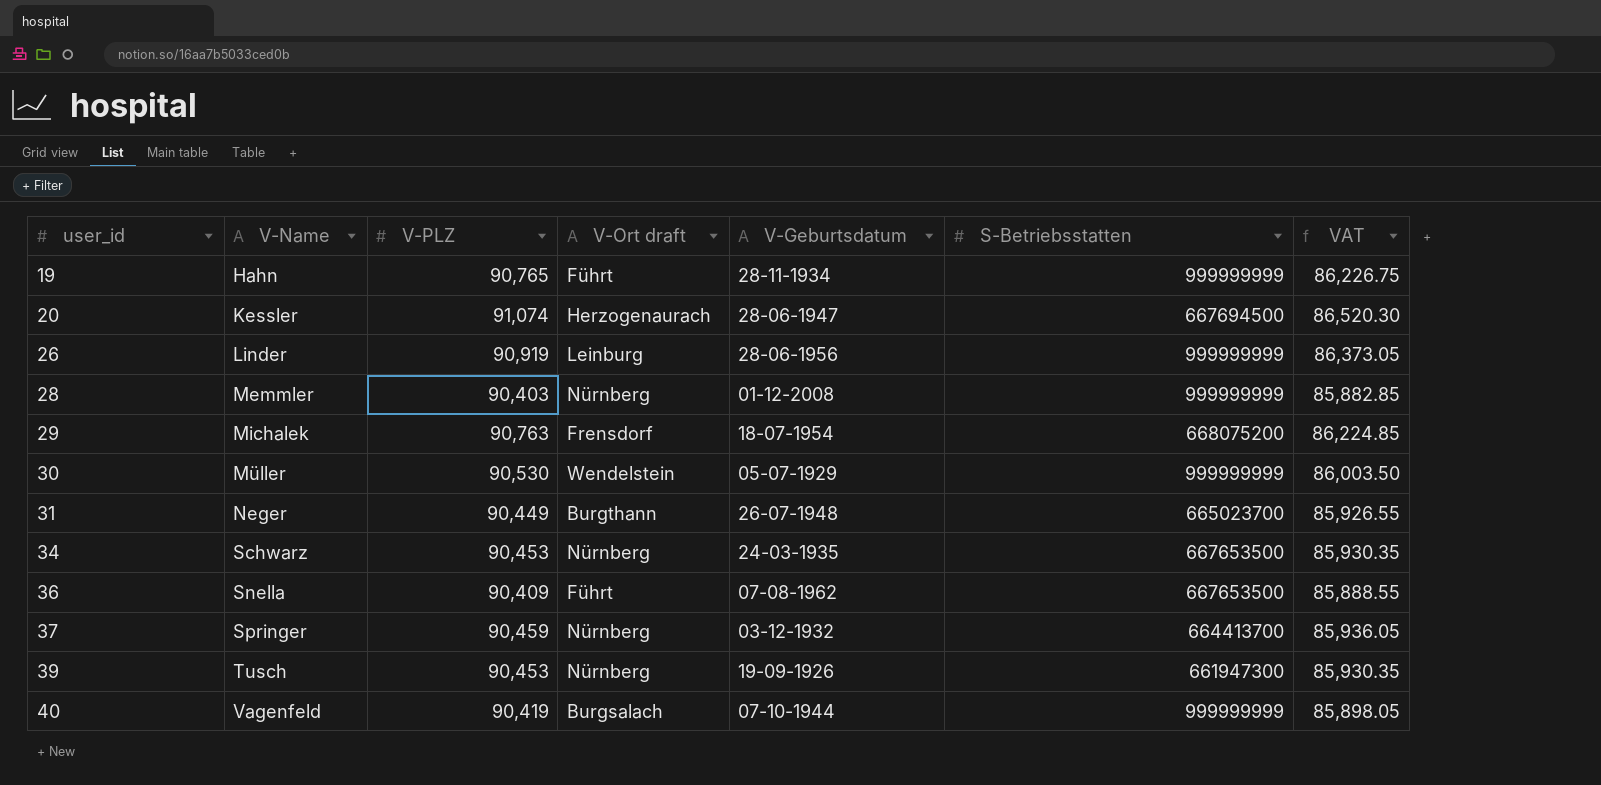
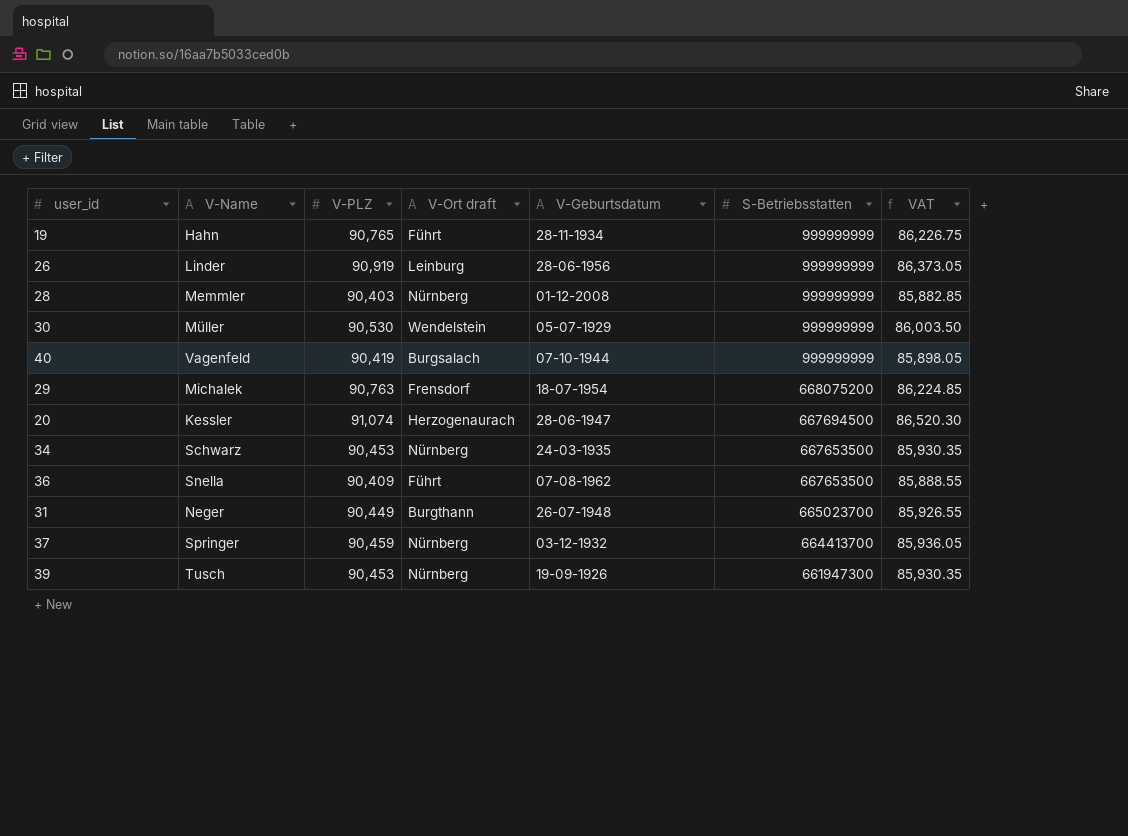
row order: user_id ascending -> S-Betriebsstatten descending

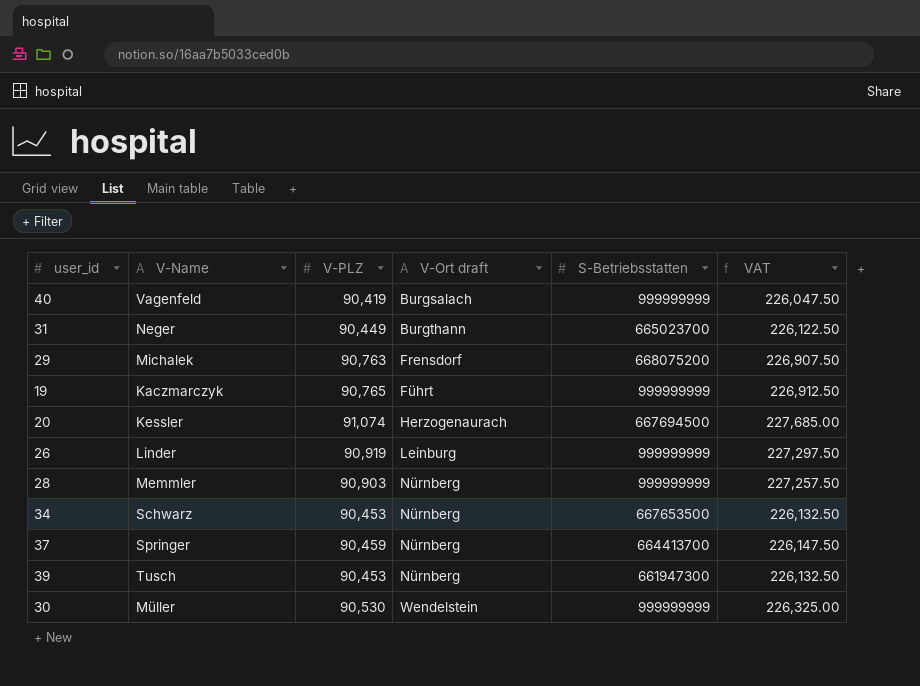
row order: S-Betriebsstatten descending -> V-Ort draft ascending
column V-Geburtsdatum | position: 5 -> none
column VAT | formula: [V-PLZ] * 0.95 -> [V-PLZ] * 2.5
row 36: Snella | 90,409 | Führt | 07-08-1962 | 667653500 | 85,888.55 -> none
19 | V-Name: Hahn -> Kaczmarczyk
28 | V-PLZ: 90,403 -> 90,903

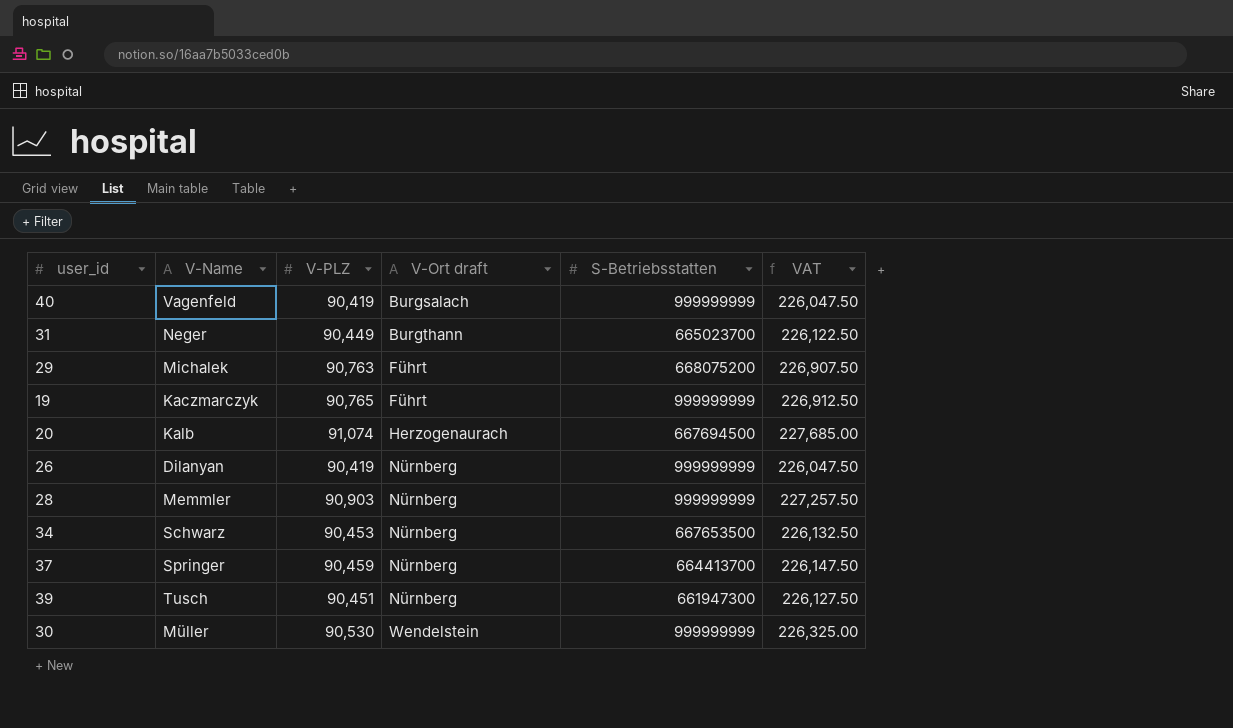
29 | V-Ort draft: Frensdorf -> Führt
20 | V-Name: Kessler -> Kalb
26 | V-Name: Linder -> Dilanyan
26 | V-PLZ: 90,919 -> 90,419
26 | V-Ort draft: Leinburg -> Nürnberg
26 | VAT: 227,297.50 -> 226,047.50
39 | V-PLZ: 90,453 -> 90,451
39 | VAT: 226,132.50 -> 226,127.50

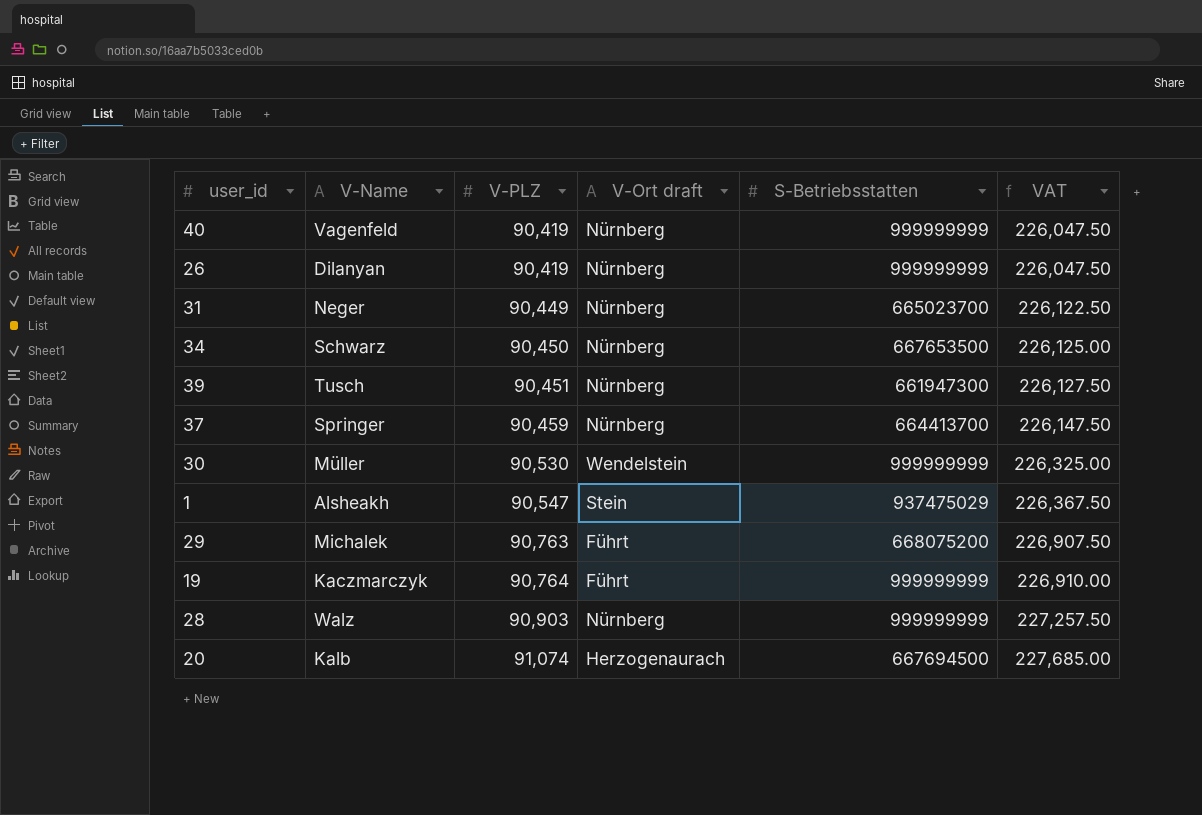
row order: V-Ort draft ascending -> V-PLZ ascending
40 | V-Ort draft: Burgsalach -> Nürnberg
31 | V-Ort draft: Burgthann -> Nürnberg
34 | V-PLZ: 90,453 -> 90,450
34 | VAT: 226,132.50 -> 226,125.00
row 1: none -> Alsheakh | 90,547 | Stein | 937475029 | 226,367.50
19 | V-PLZ: 90,765 -> 90,764
19 | VAT: 226,912.50 -> 226,910.00
28 | V-Name: Memmler -> Walz

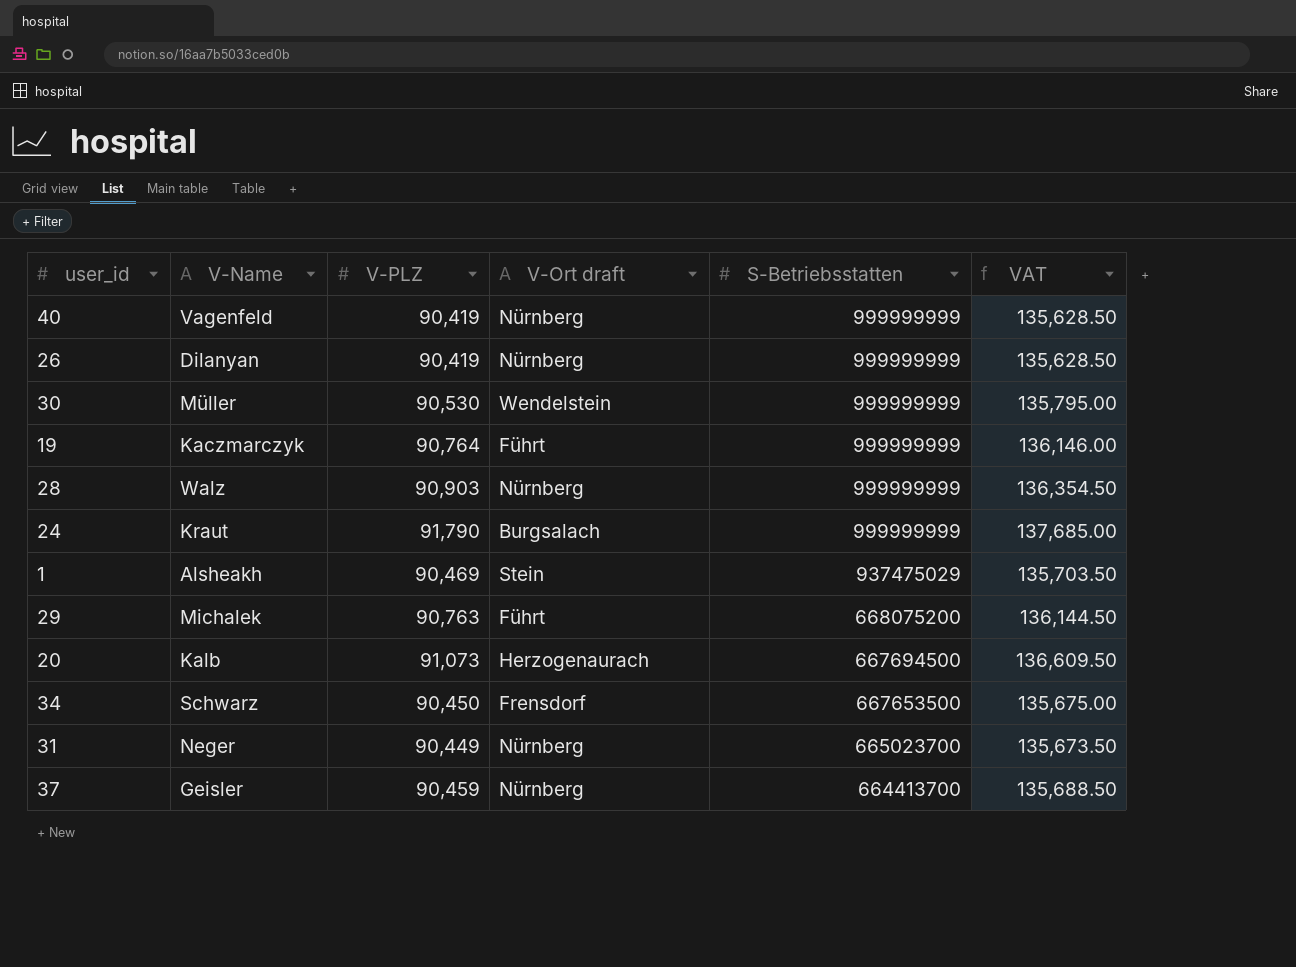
row order: V-PLZ ascending -> S-Betriebsstatten descending
column VAT | formula: [V-PLZ] * 2.5 -> [V-PLZ] * 1.5
row 39: Tusch | 90,451 | Nürnberg | 661947300 | 226,127.50 -> none
row 24: none -> Kraut | 91,790 | Burgsalach | 999999999 | 137,685.00
1 | V-PLZ: 90,547 -> 90,469
20 | V-PLZ: 91,074 -> 91,073
34 | V-Ort draft: Nürnberg -> Frensdorf
37 | V-Name: Springer -> Geisler

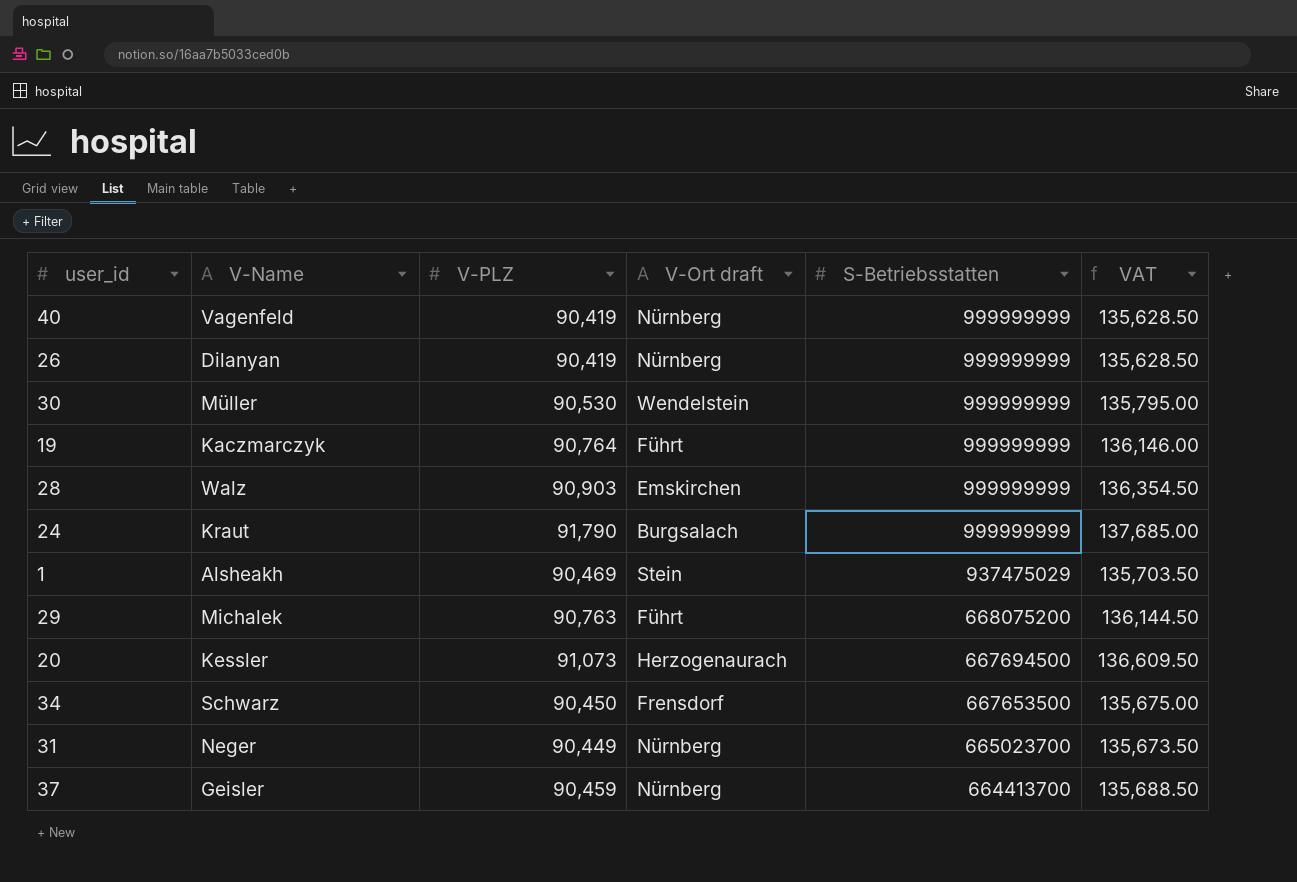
28 | V-Ort draft: Nürnberg -> Emskirchen
20 | V-Name: Kalb -> Kessler

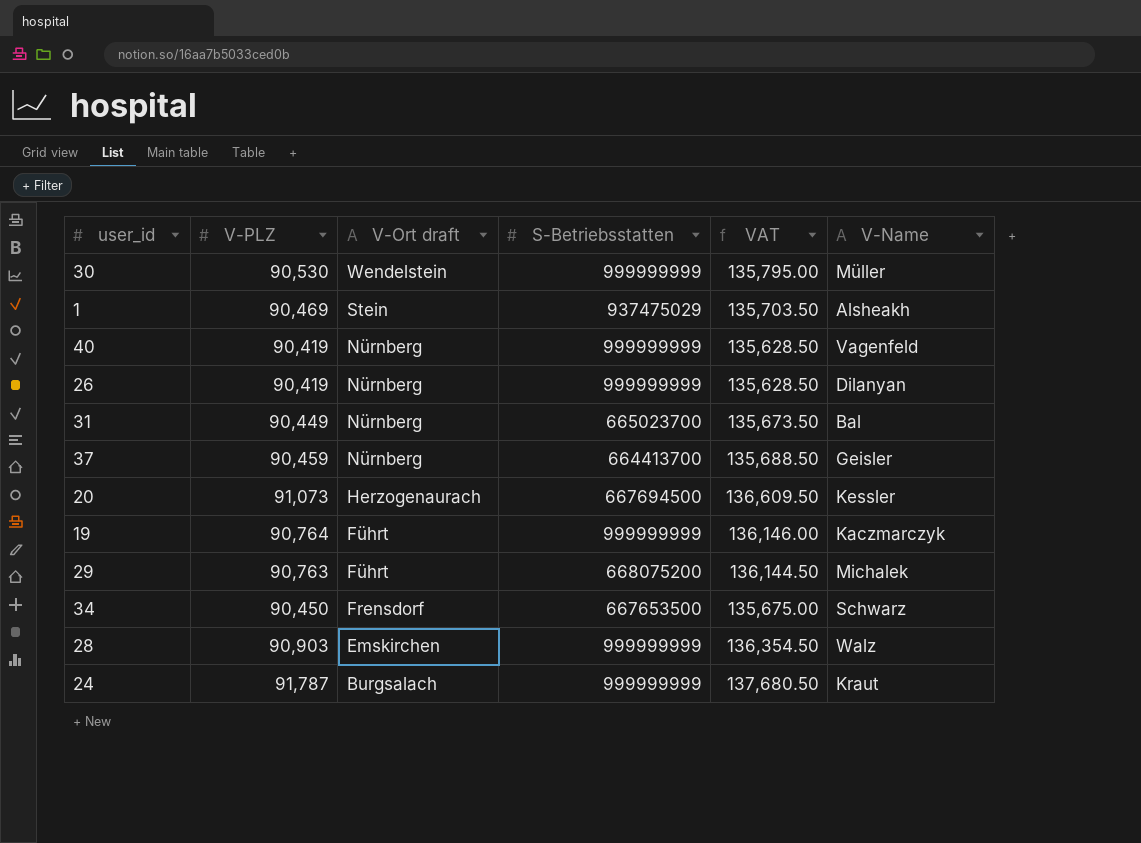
row order: S-Betriebsstatten descending -> V-Ort draft descending
column V-Name | position: 2 -> 6
31 | V-Name: Neger -> Bal
24 | V-PLZ: 91,790 -> 91,787
24 | VAT: 137,685.00 -> 137,680.50

